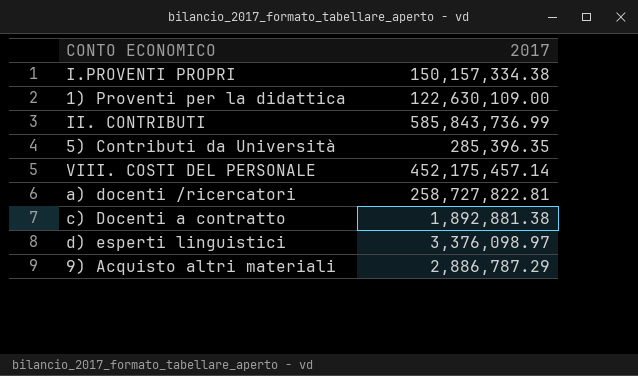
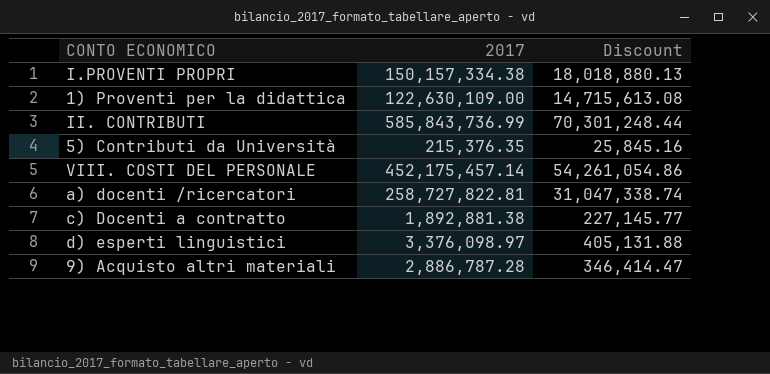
column Discount | formula: none -> [2017] * 0.12
5) Contributi da Università | 2017: 285,396.35 -> 215,376.35
9) Acquisto altri materiali | 2017: 2,886,787.29 -> 2,886,787.28

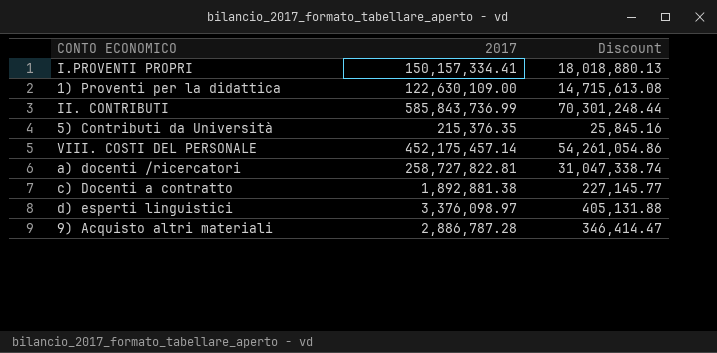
I.PROVENTI PROPRI | 2017: 150,157,334.38 -> 150,157,334.41

